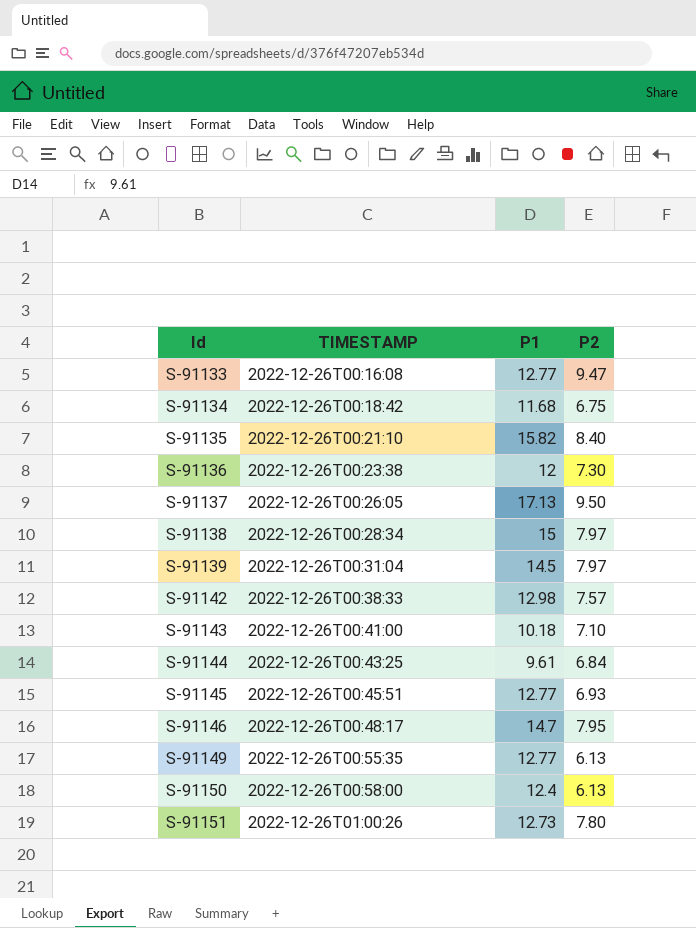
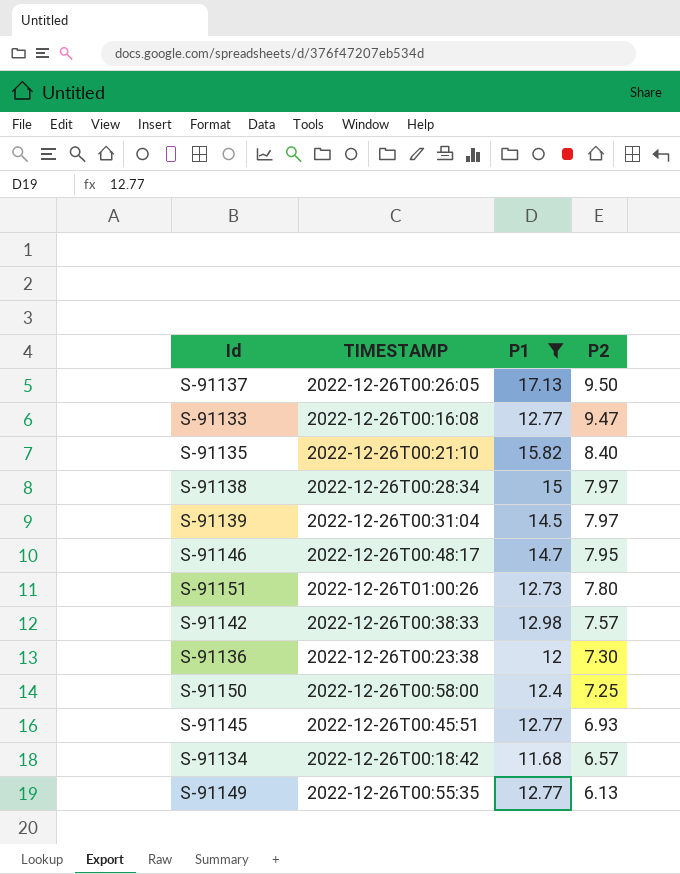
filter: none -> P1 >= 11.68
row order: Id ascending -> P2 descending
S-91150 | P2: 6.13 -> 7.25
S-91134 | P2: 6.75 -> 6.57

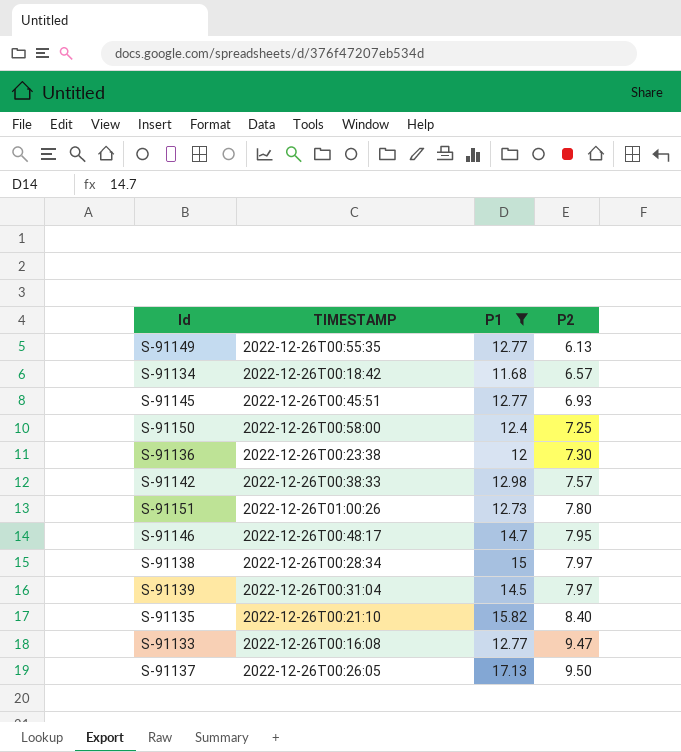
row order: P2 descending -> P2 ascending

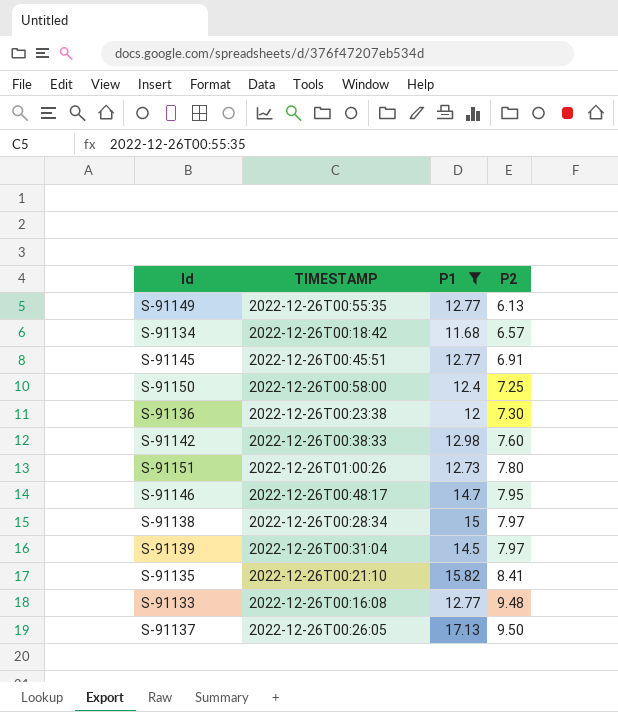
S-91145 | P2: 6.93 -> 6.91
S-91142 | P2: 7.57 -> 7.60
S-91135 | P2: 8.40 -> 8.41
S-91133 | P2: 9.47 -> 9.48

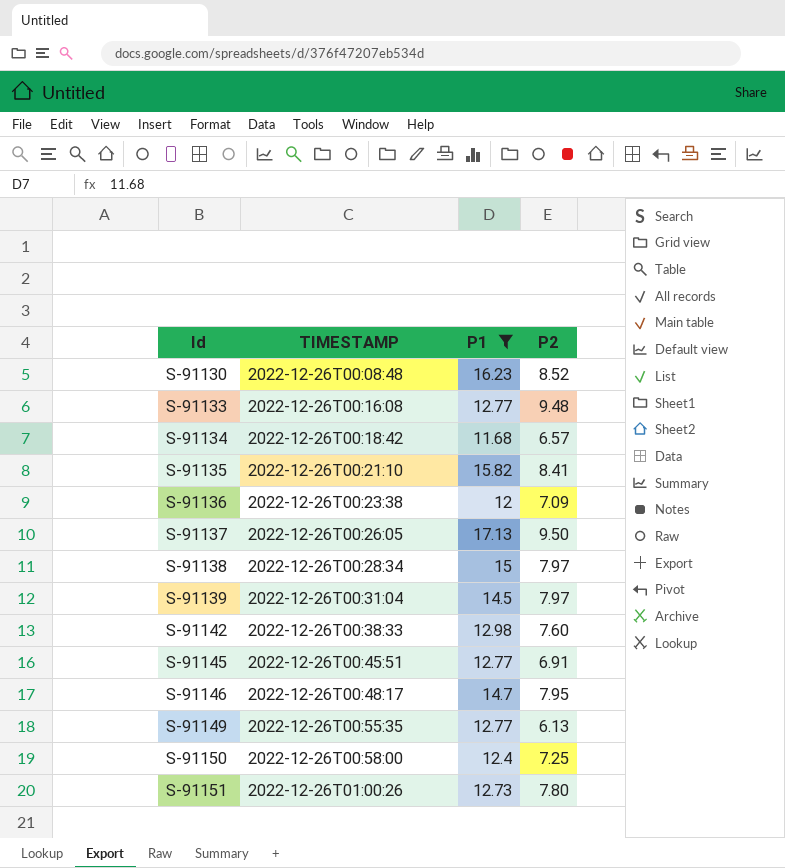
row order: P2 ascending -> Id ascending
row S-91130: none -> 2022-12-26T00:08:48 | 16.23 | 8.52
S-91136 | P2: 7.30 -> 7.09

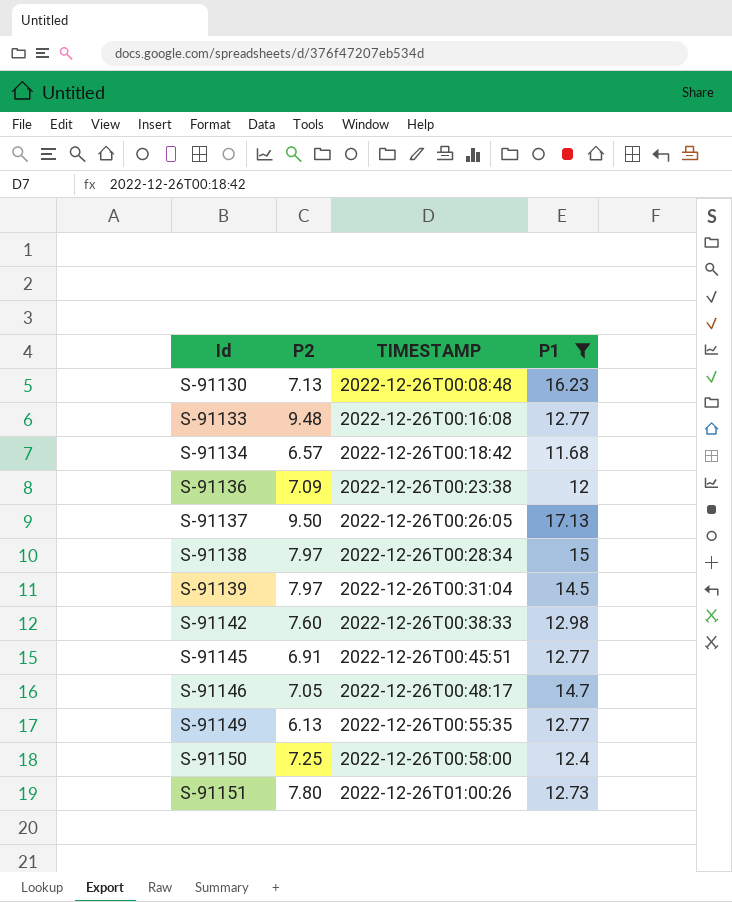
column P2 | position: 4 -> 2
row S-91135: 2022-12-26T00:21:10 | 15.82 | 8.41 -> none
S-91130 | P2: 8.52 -> 7.13
S-91146 | P2: 7.95 -> 7.05

